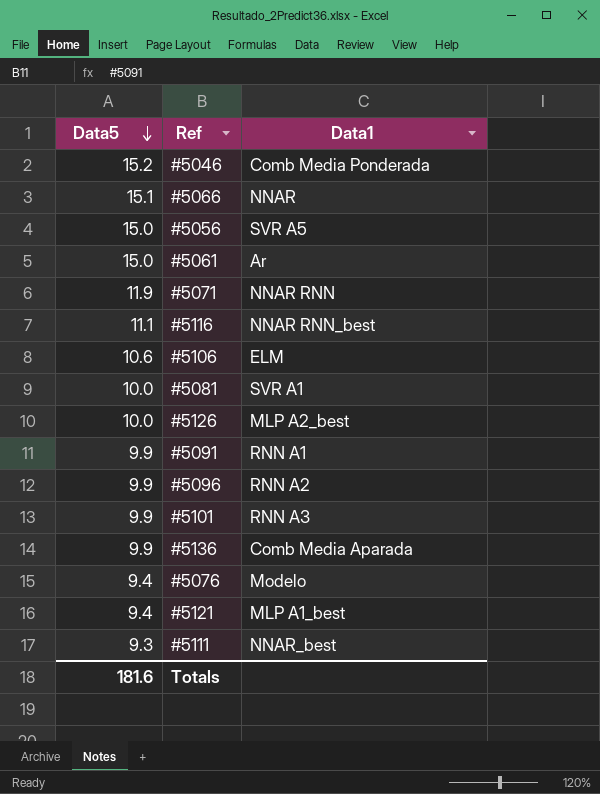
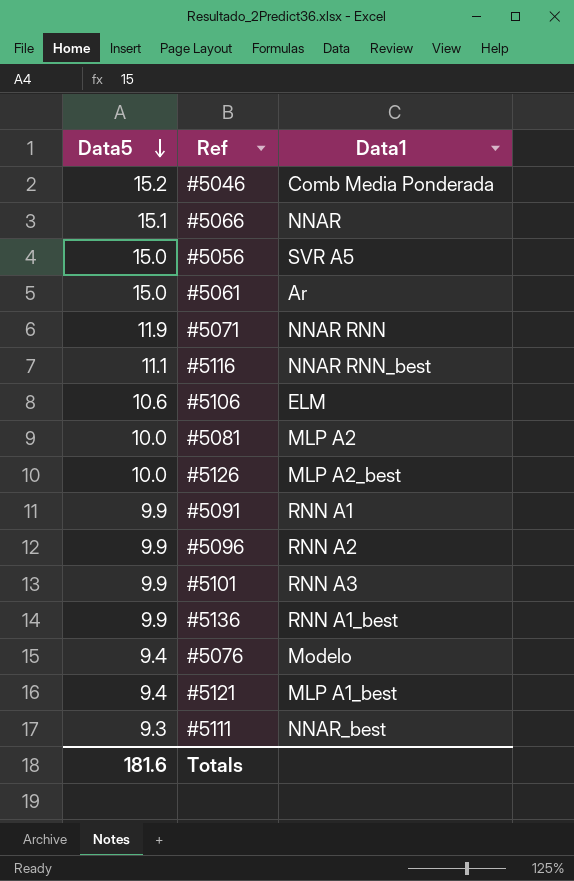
#5081 | Data1: SVR A1 -> MLP A2
#5136 | Data1: Comb Media Aparada -> RNN A1_best

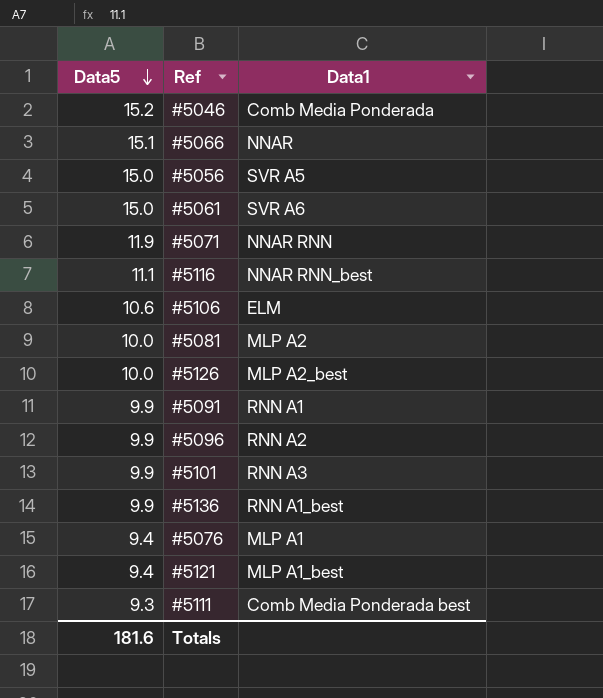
#5061 | Data1: Ar -> SVR A6
#5076 | Data1: Modelo -> MLP A1
#5111 | Data1: NNAR_best -> Comb Media Ponderada best

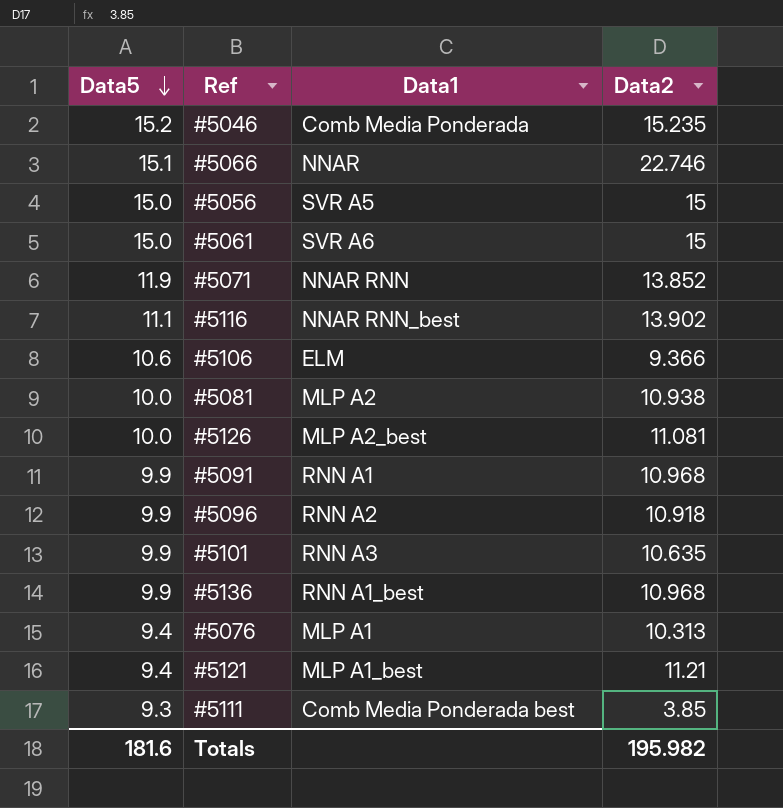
column Data2 | position: none -> 4

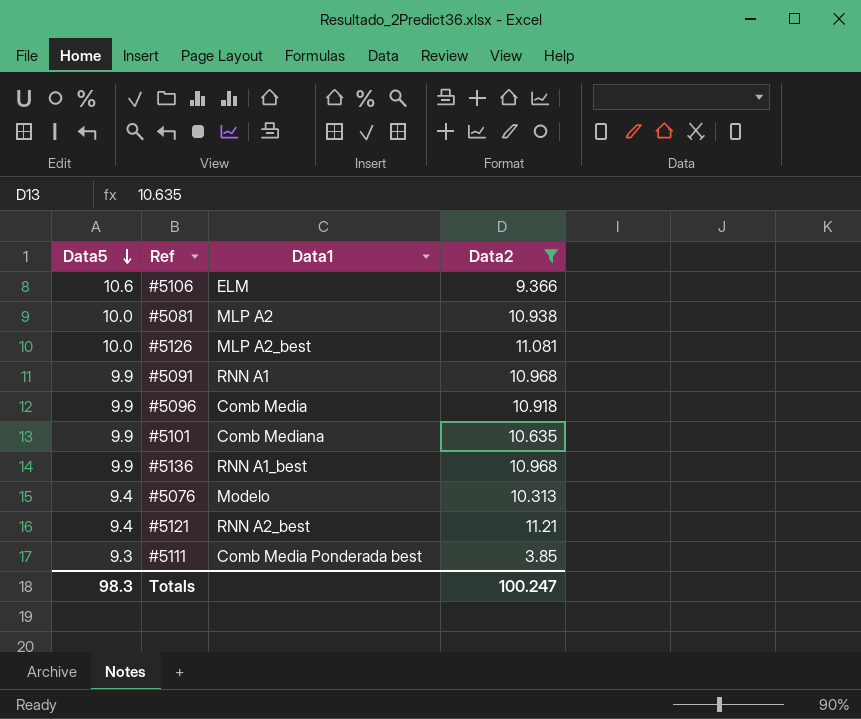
filter: none -> Data2 <= 11.21
#5096 | Data1: RNN A2 -> Comb Media
#5101 | Data1: RNN A3 -> Comb Mediana
#5076 | Data1: MLP A1 -> Modelo
#5121 | Data1: MLP A1_best -> RNN A2_best
Totals | Data5: 181.6 -> 98.3
Totals | Data2: 195.982 -> 100.247

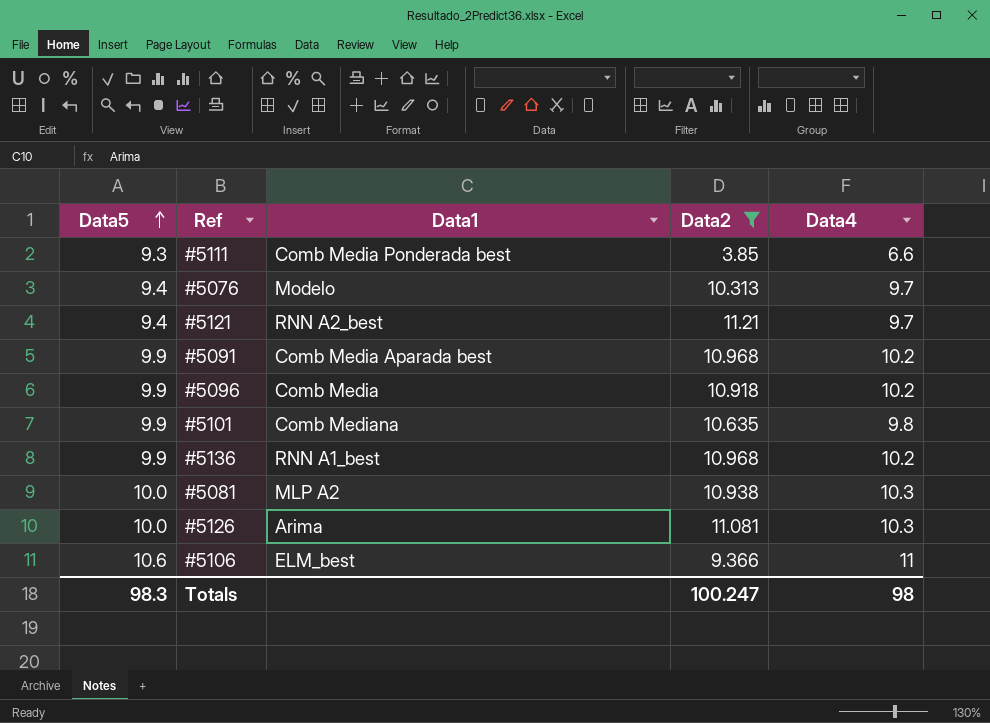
row order: Data5 descending -> Data5 ascending
column Data4 | position: none -> 5
#5091 | Data1: RNN A1 -> Comb Media Aparada best
#5126 | Data1: MLP A2_best -> Arima
#5106 | Data1: ELM -> ELM_best

